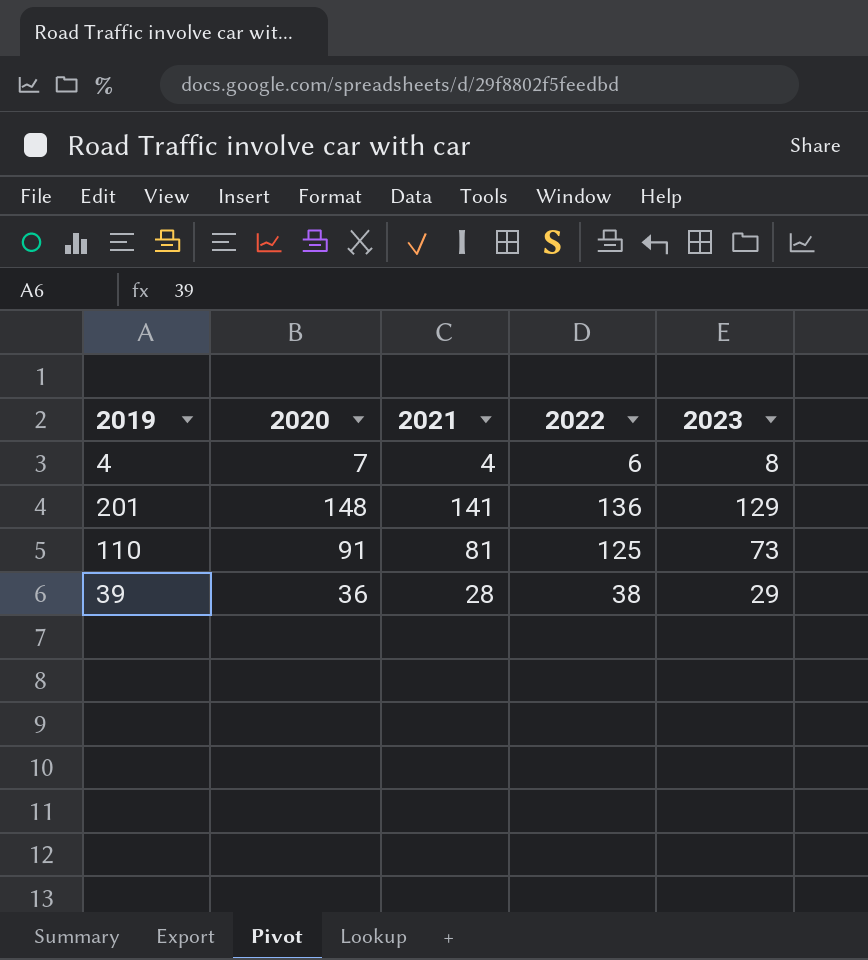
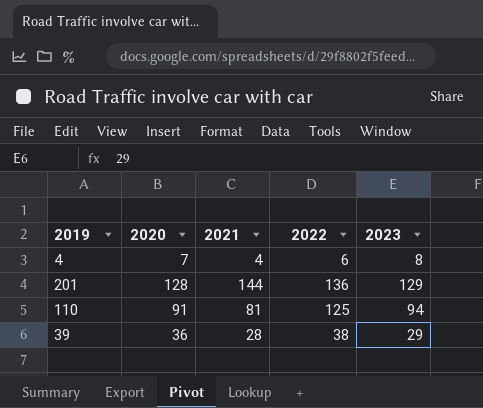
201 | 2020: 148 -> 128
201 | 2021: 141 -> 144
110 | 2023: 73 -> 94

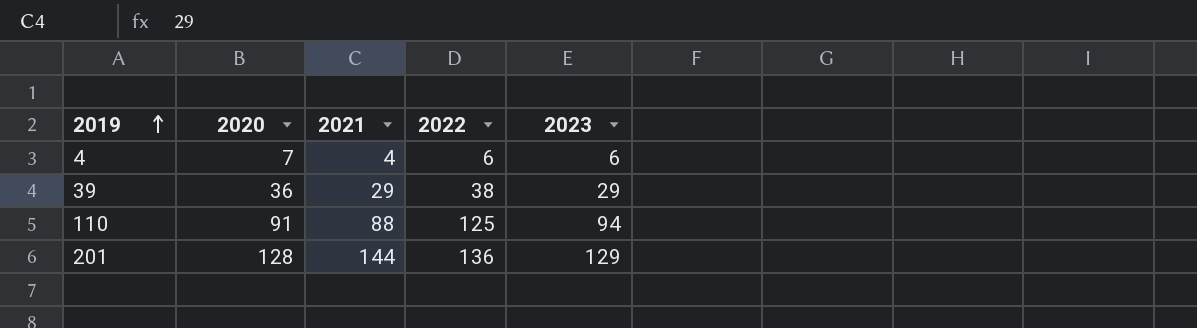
row order: none -> 2019 ascending
4 | 2023: 8 -> 6
39 | 2021: 28 -> 29
110 | 2021: 81 -> 88

